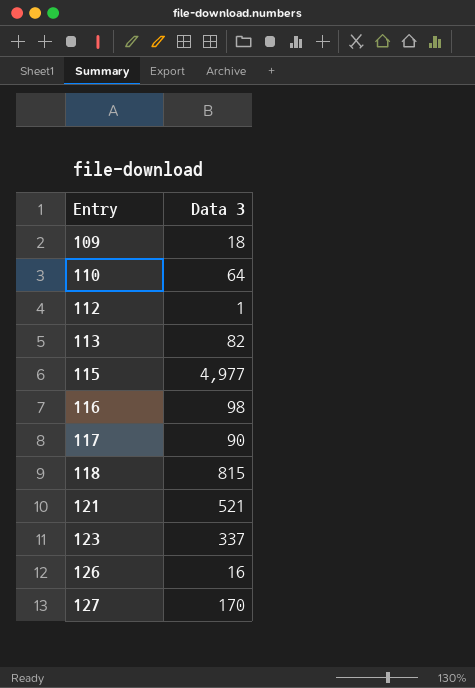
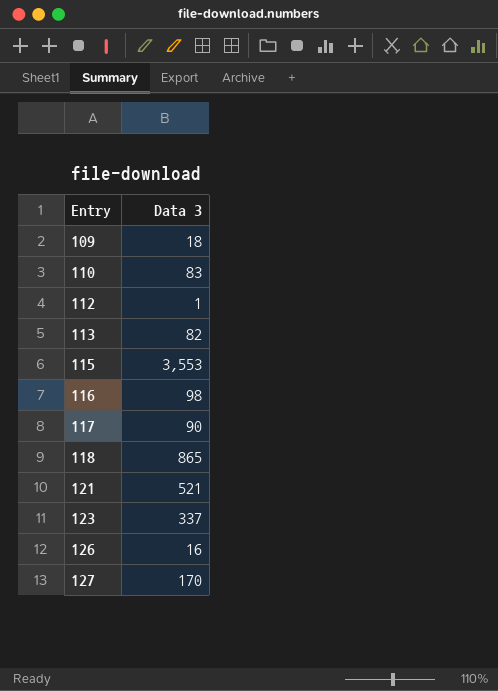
110 | Data 3: 64 -> 83
115 | Data 3: 4,977 -> 3,553
118 | Data 3: 815 -> 865

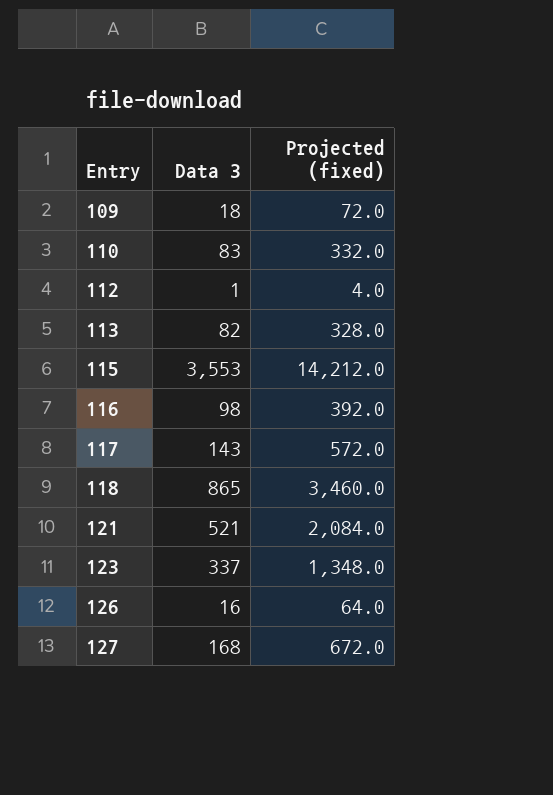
column Projected (fixed) | formula: none -> [Data 3] * 4
117 | Data 3: 90 -> 143
127 | Data 3: 170 -> 168

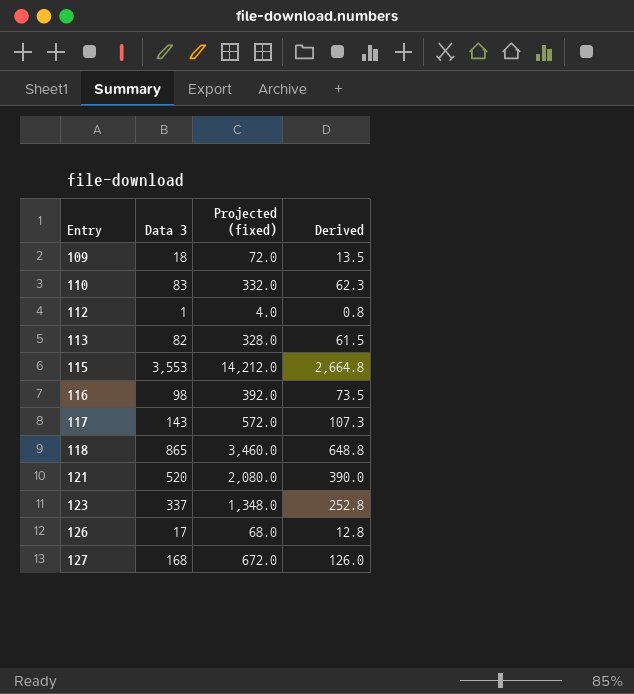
column Derived | formula: none -> [Data 3] * 0.75
121 | Data 3: 521 -> 520
121 | Projected (fixed): 2,084.0 -> 2,080.0
126 | Data 3: 16 -> 17
126 | Projected (fixed): 64.0 -> 68.0

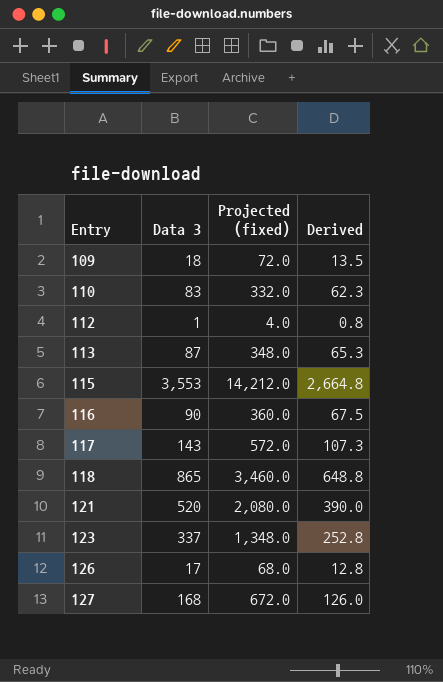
113 | Data 3: 82 -> 87
113 | Projected (fixed): 328.0 -> 348.0
113 | Derived: 61.5 -> 65.3
116 | Data 3: 98 -> 90
116 | Projected (fixed): 392.0 -> 360.0
116 | Derived: 73.5 -> 67.5

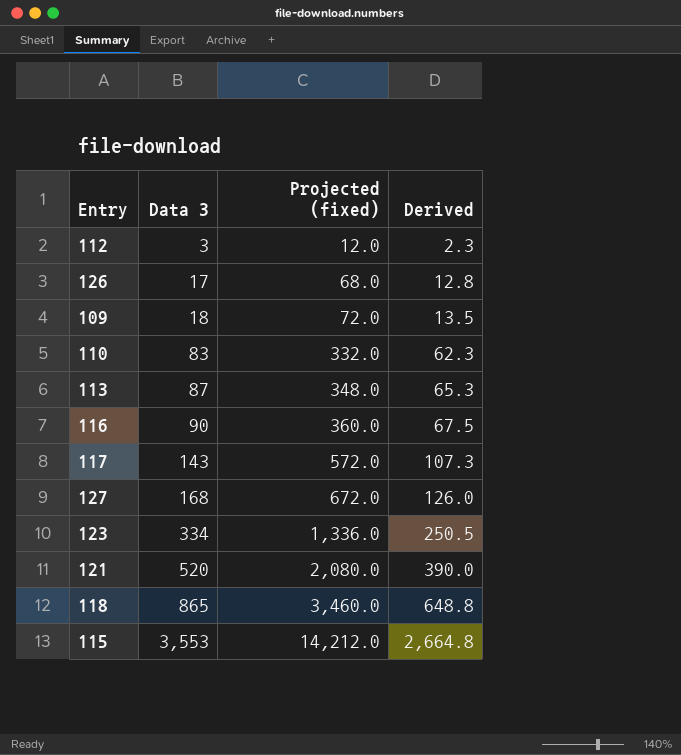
row order: Entry ascending -> Data 3 ascending
112 | Data 3: 1 -> 3
112 | Projected (fixed): 4.0 -> 12.0
112 | Derived: 0.8 -> 2.3
123 | Data 3: 337 -> 334
123 | Projected (fixed): 1,348.0 -> 1,336.0
123 | Derived: 252.8 -> 250.5

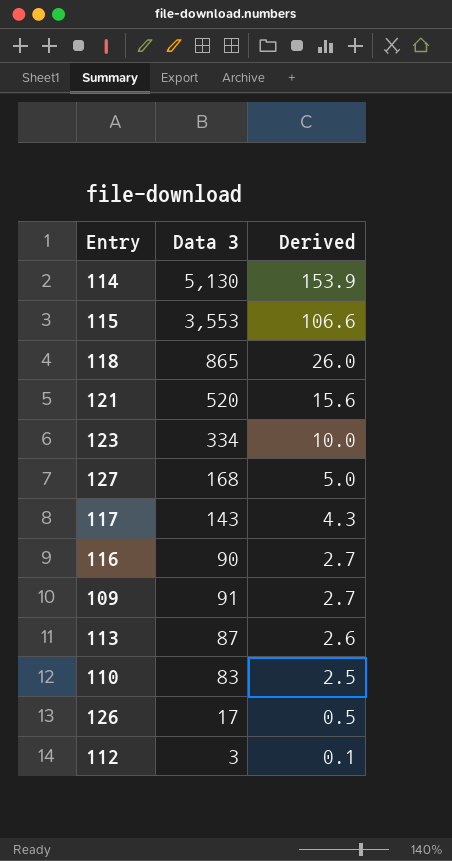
row order: Data 3 ascending -> Derived descending
column Projected (fixed) | formula: [Data 3] * 4 -> none
column Derived | formula: [Data 3] * 0.75 -> [Data 3] * 0.03
row 114: none -> 5,130 | 153.9
109 | Data 3: 18 -> 91

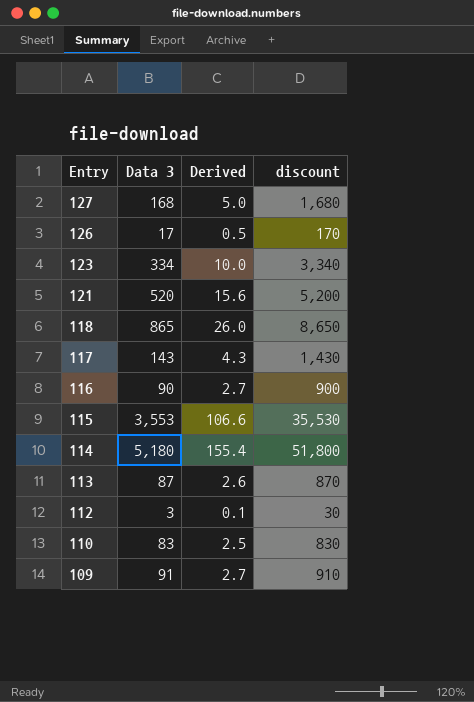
row order: Derived descending -> Entry descending
column discount | formula: none -> [Data 3] * 10
114 | Data 3: 5,130 -> 5,180
114 | Derived: 153.9 -> 155.4

